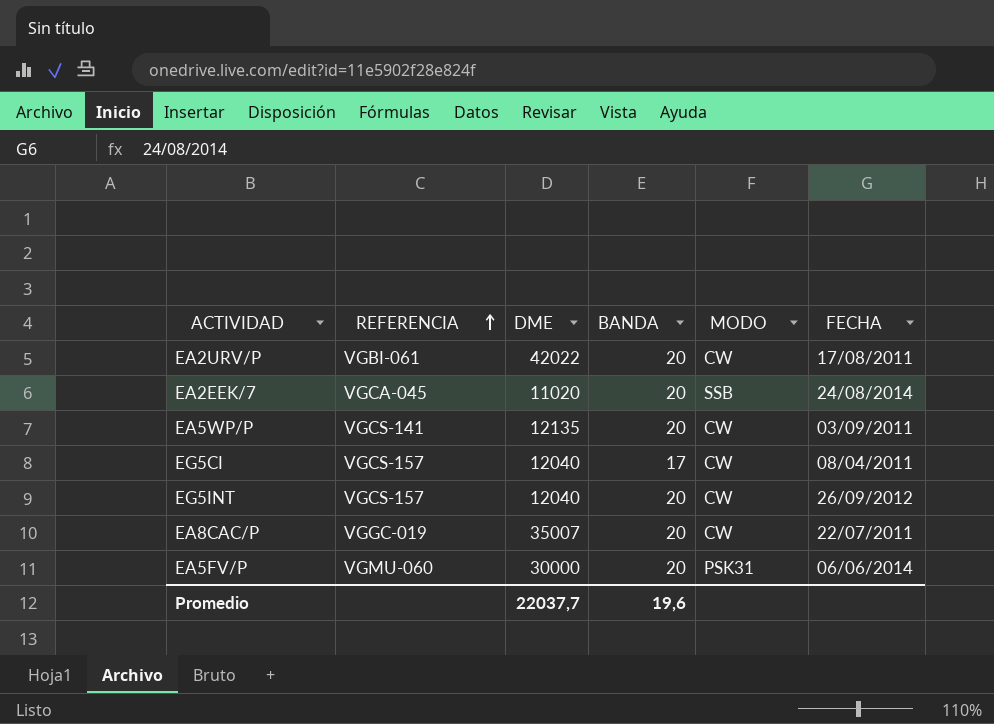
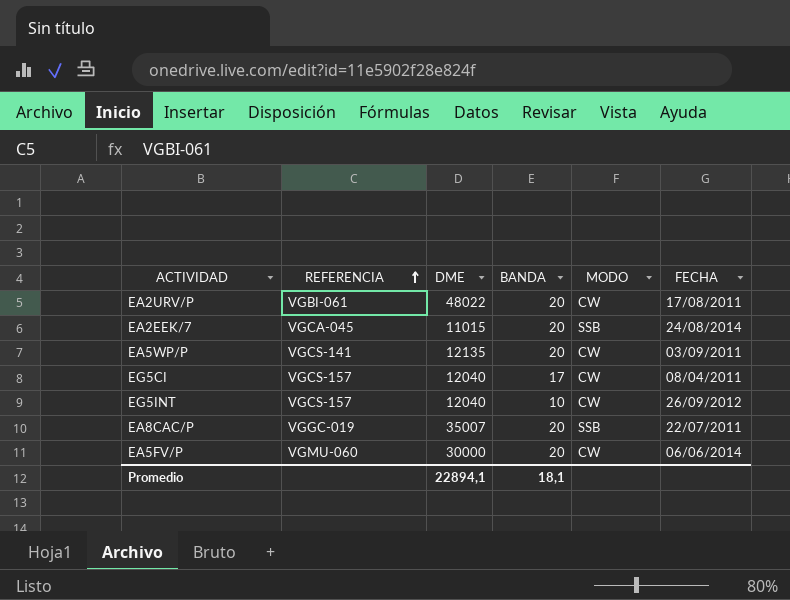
EA2URV/P | DME: 42022 -> 48022
EA2EEK/7 | DME: 11020 -> 11015
EG5INT | BANDA: 20 -> 10
EA8CAC/P | MODO: CW -> SSB
EA5FV/P | MODO: PSK31 -> CW
Promedio | DME: 22037,7 -> 22894,1
Promedio | BANDA: 19,6 -> 18,1

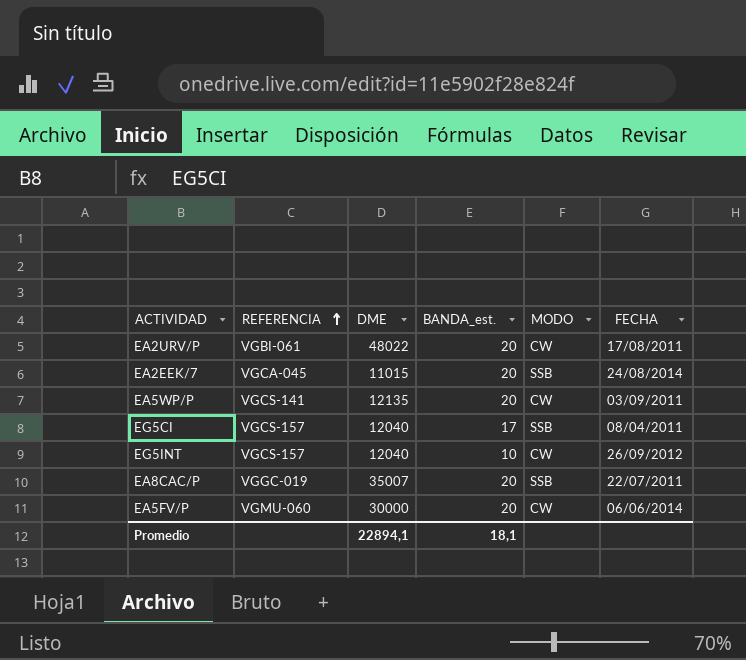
column name: BANDA -> BANDA_est.
EG5CI | MODO: CW -> SSB

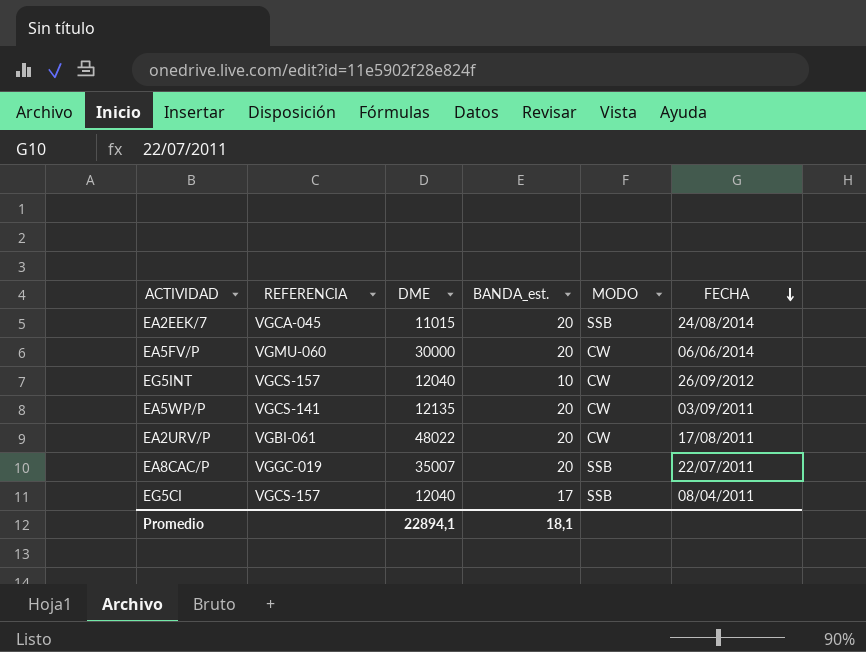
row order: REFERENCIA ascending -> FECHA descending

